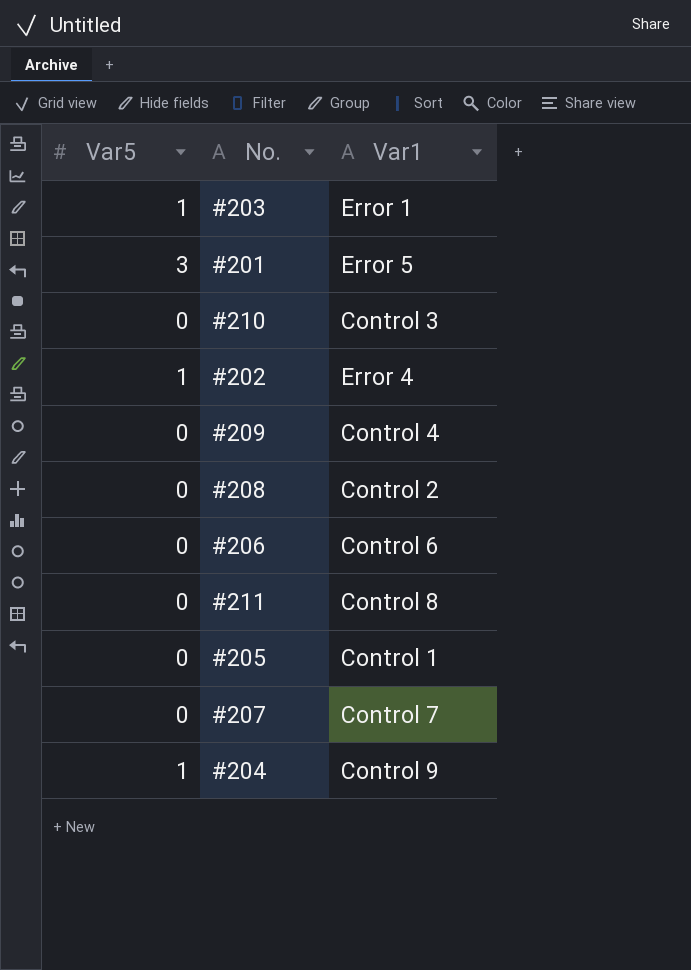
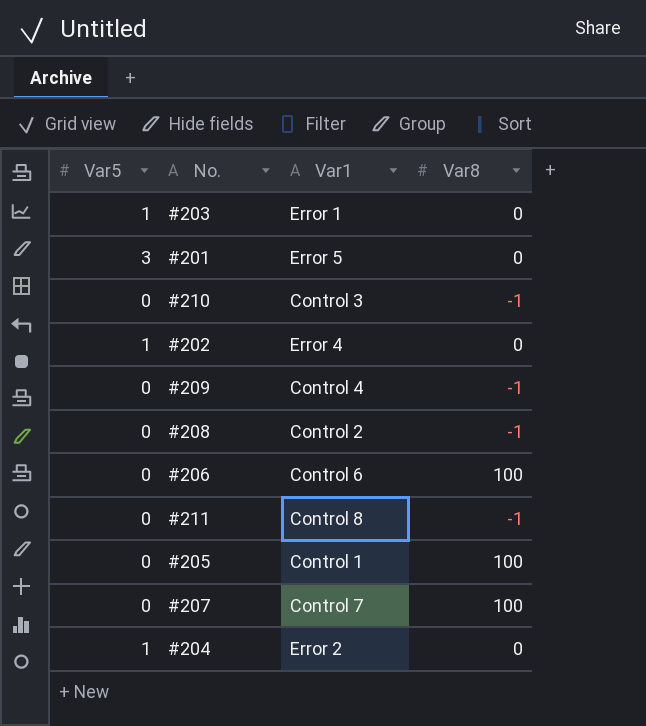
column Var8 | position: none -> 4
#204 | Var1: Control 9 -> Error 2

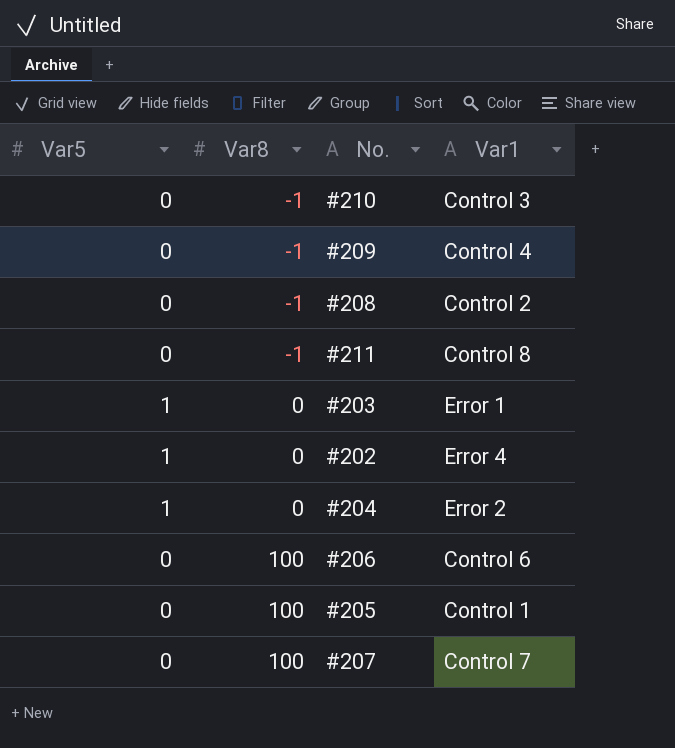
row order: none -> Var8 ascending
column Var8 | position: 4 -> 2
row #201: 3 | Error 5 | 0 -> none

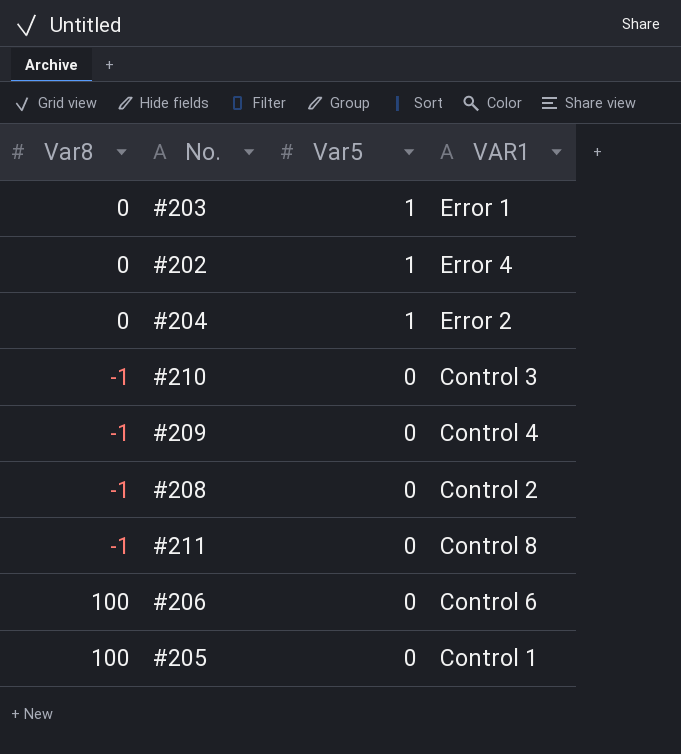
row order: Var8 ascending -> Var5 descending
column Var5 | position: 1 -> 3
column name: Var1 -> VAR1
row #207: 0 | 100 | Control 7 -> none

